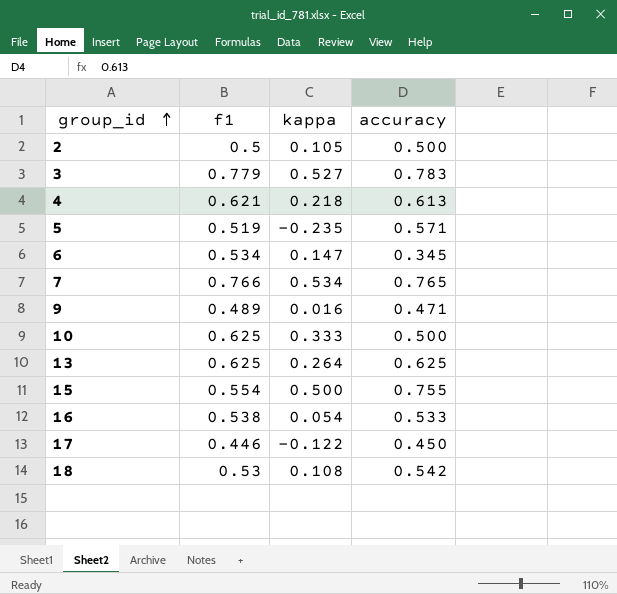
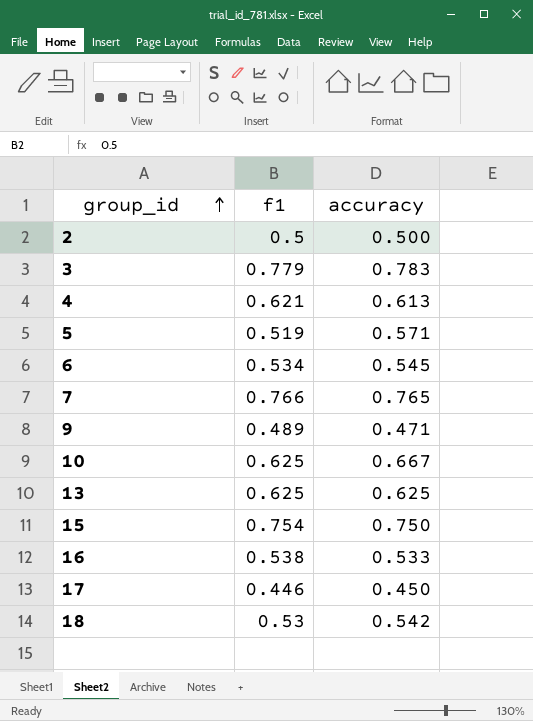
column kappa | position: 3 -> none
6 | accuracy: 0.345 -> 0.545
10 | accuracy: 0.500 -> 0.667
15 | f1: 0.554 -> 0.754
15 | accuracy: 0.755 -> 0.750

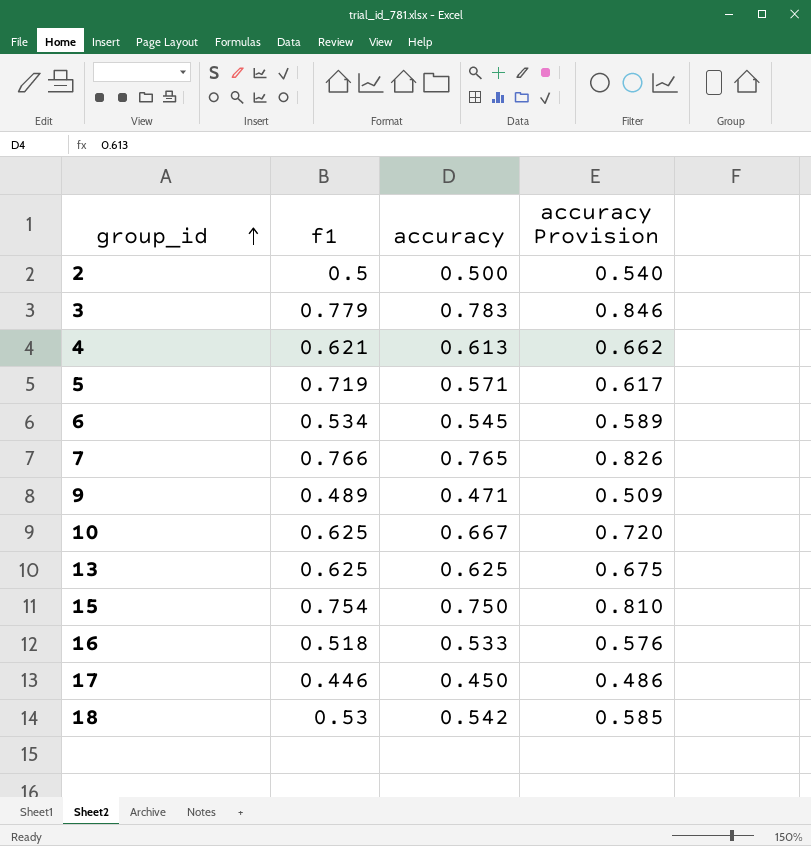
column accuracy Provision | formula: none -> [accuracy] * 1.08
5 | f1: 0.519 -> 0.719
16 | f1: 0.538 -> 0.518

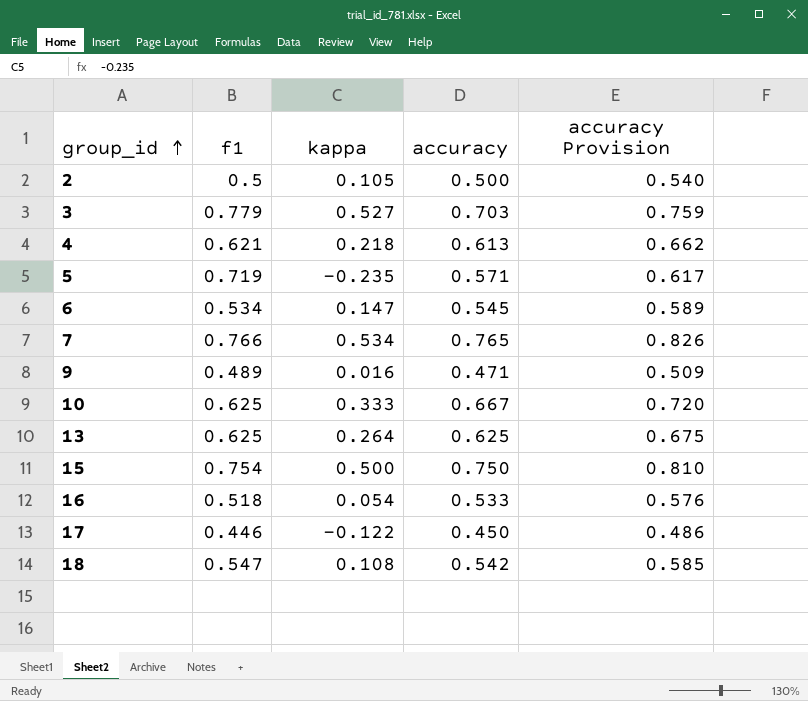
column kappa | position: none -> 3
3 | accuracy: 0.783 -> 0.703
3 | accuracy Provision: 0.846 -> 0.759
18 | f1: 0.53 -> 0.547

